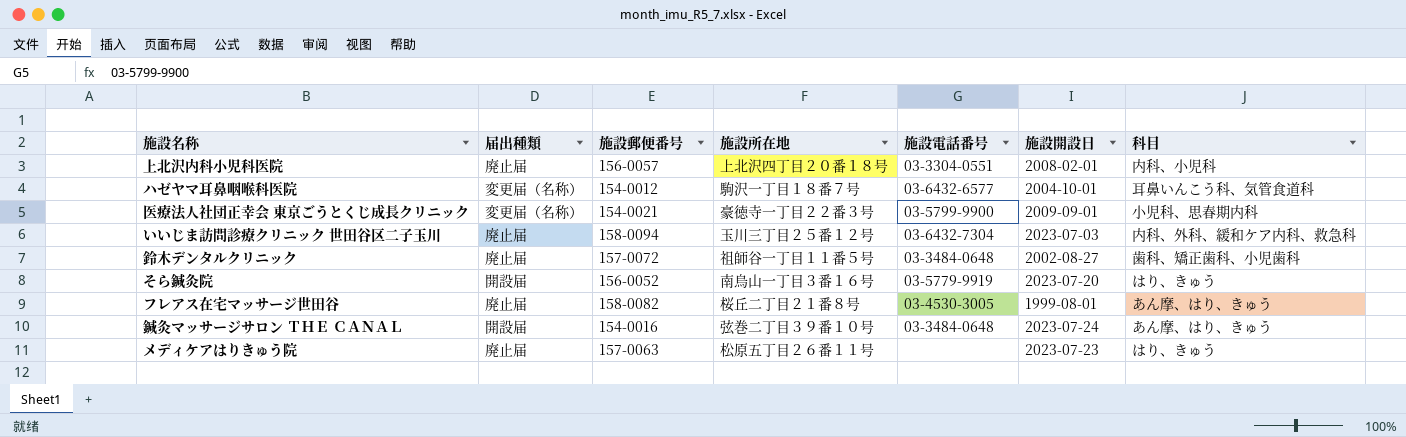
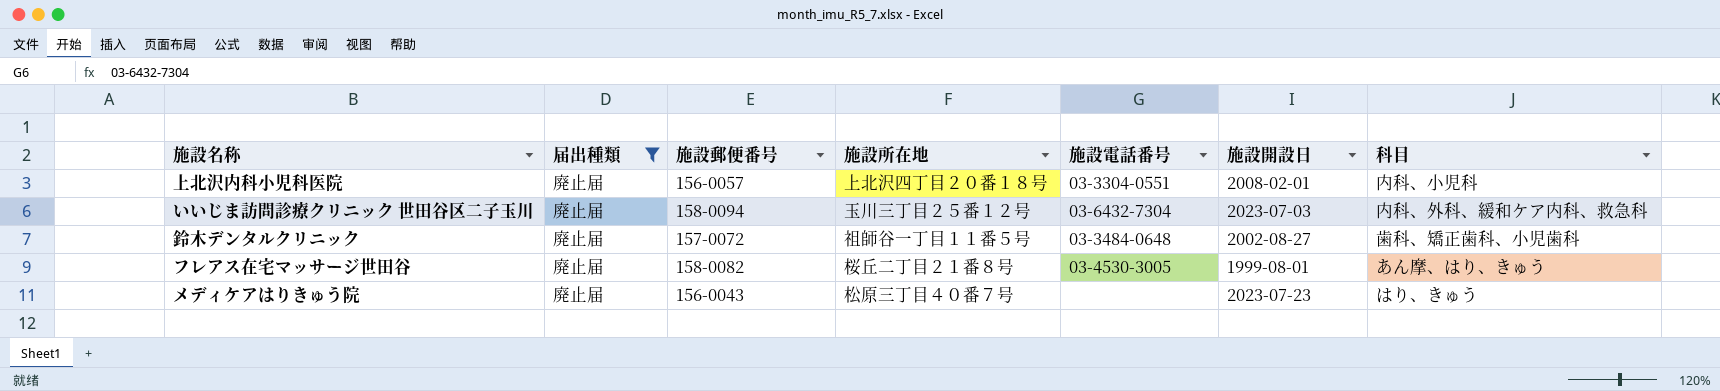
filter: none -> 届出種類 = 廃止届
メディケアはりきゅう院 | 施設郵便番号: 157-0063 -> 156-0043
メディケアはりきゅう院 | 施設所在地: 松原五丁目２６番１１号 -> 松原三丁目４０番７号

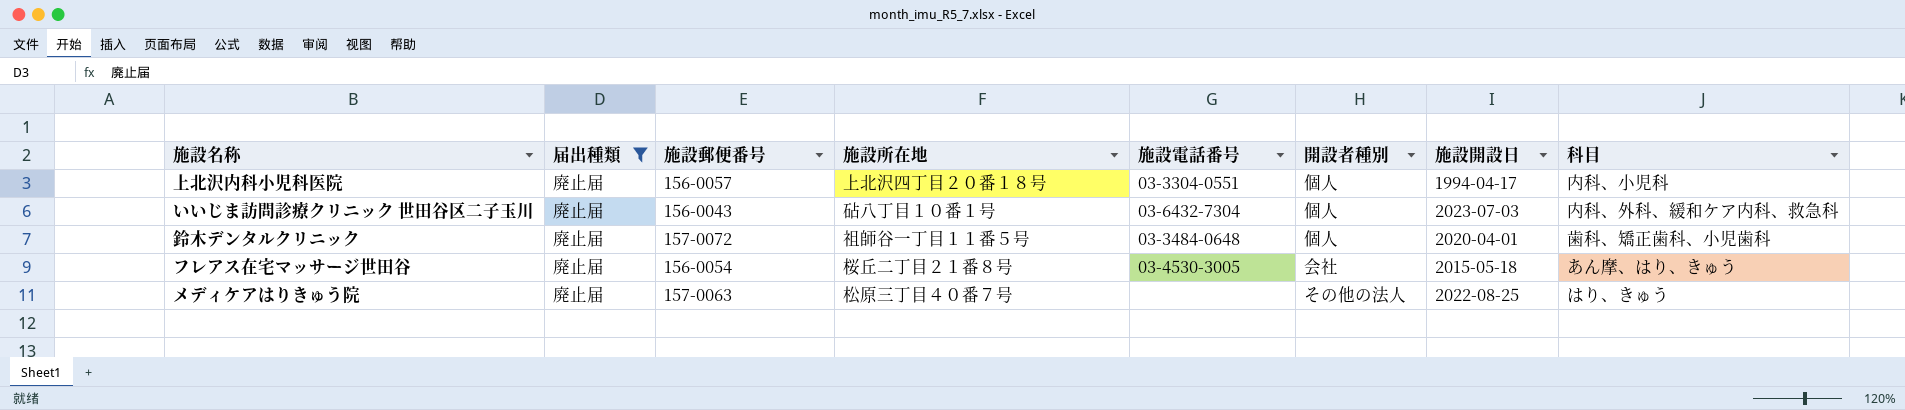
column 開設者種別 | position: none -> 6
上北沢内科小児科医院 | 施設開設日: 2008-02-01 -> 1994-04-17
いいじま訪問診療クリニック 世田谷区二子玉川 | 施設郵便番号: 158-0094 -> 156-0043
いいじま訪問診療クリニック 世田谷区二子玉川 | 施設所在地: 玉川三丁目２５番１２号 -> 砧八丁目１０番１号
鈴木デンタルクリニック | 施設開設日: 2002-08-27 -> 2020-04-01
フレアス在宅マッサージ世田谷 | 施設郵便番号: 158-0082 -> 156-0054
フレアス在宅マッサージ世田谷 | 施設開設日: 1999-08-01 -> 2015-05-18
メディケアはりきゅう院 | 施設郵便番号: 156-0043 -> 157-0063
メディケアはりきゅう院 | 施設開設日: 2023-07-23 -> 2022-08-25

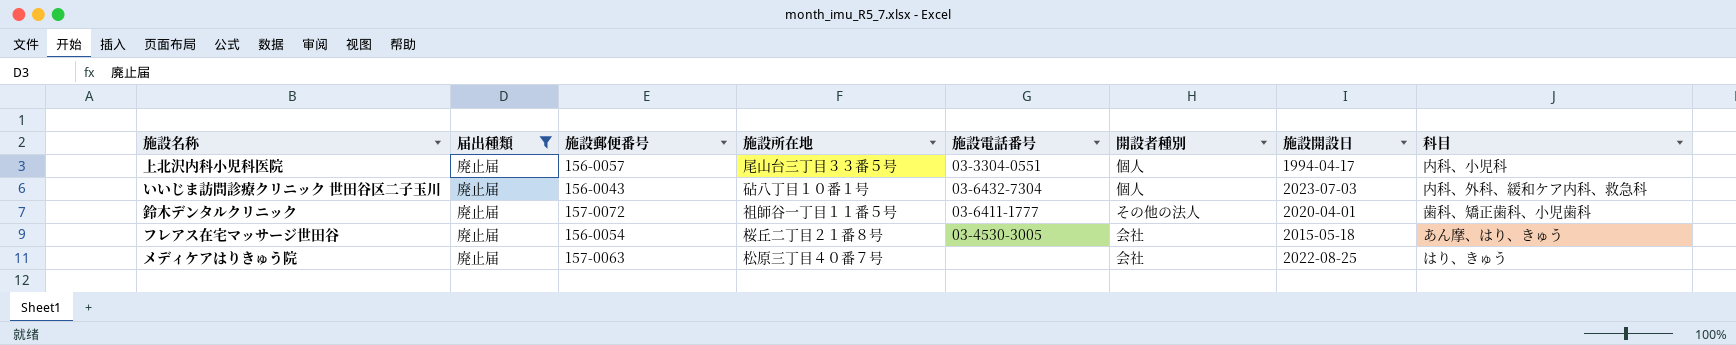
上北沢内科小児科医院 | 施設所在地: 上北沢四丁目２０番１８号 -> 尾山台三丁目３３番５号
鈴木デンタルクリニック | 施設電話番号: 03-3484-0648 -> 03-6411-1777
鈴木デンタルクリニック | 開設者種別: 個人 -> その他の法人
メディケアはりきゅう院 | 開設者種別: その他の法人 -> 会社

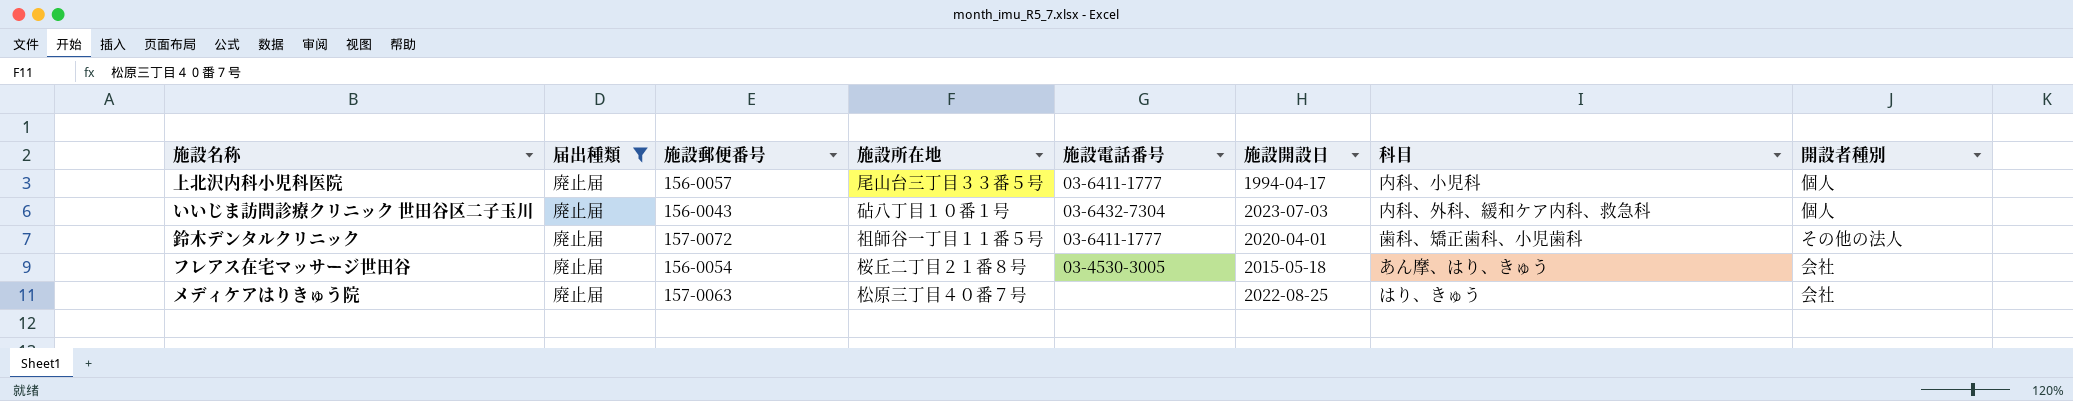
column 開設者種別 | position: 6 -> 8
上北沢内科小児科医院 | 施設電話番号: 03-3304-0551 -> 03-6411-1777

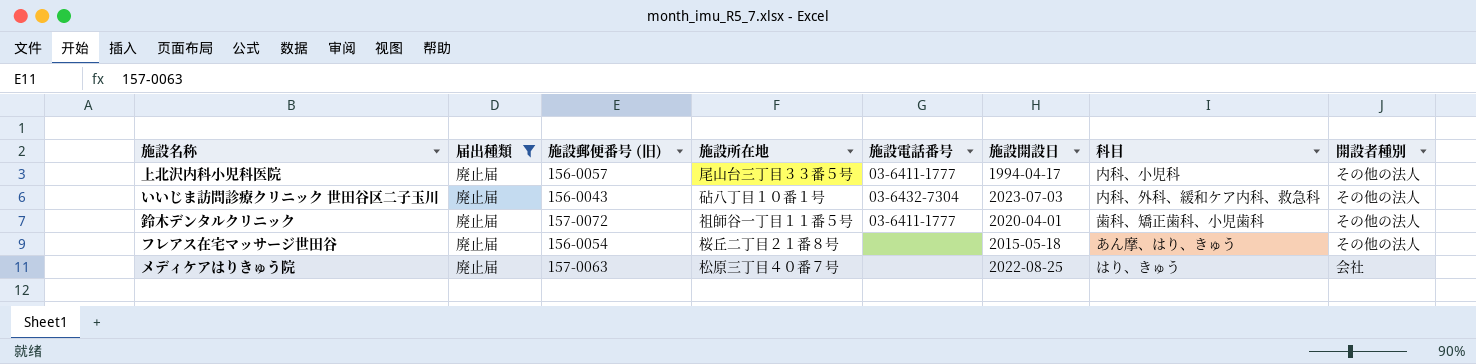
column name: 施設郵便番号 -> 施設郵便番号 (旧)
上北沢内科小児科医院 | 開設者種別: 個人 -> その他の法人
いいじま訪問診療クリニック 世田谷区二子玉川 | 開設者種別: 個人 -> その他の法人
フレアス在宅マッサージ世田谷 | 施設電話番号: 03-4530-3005 -> none
フレアス在宅マッサージ世田谷 | 開設者種別: 会社 -> その他の法人

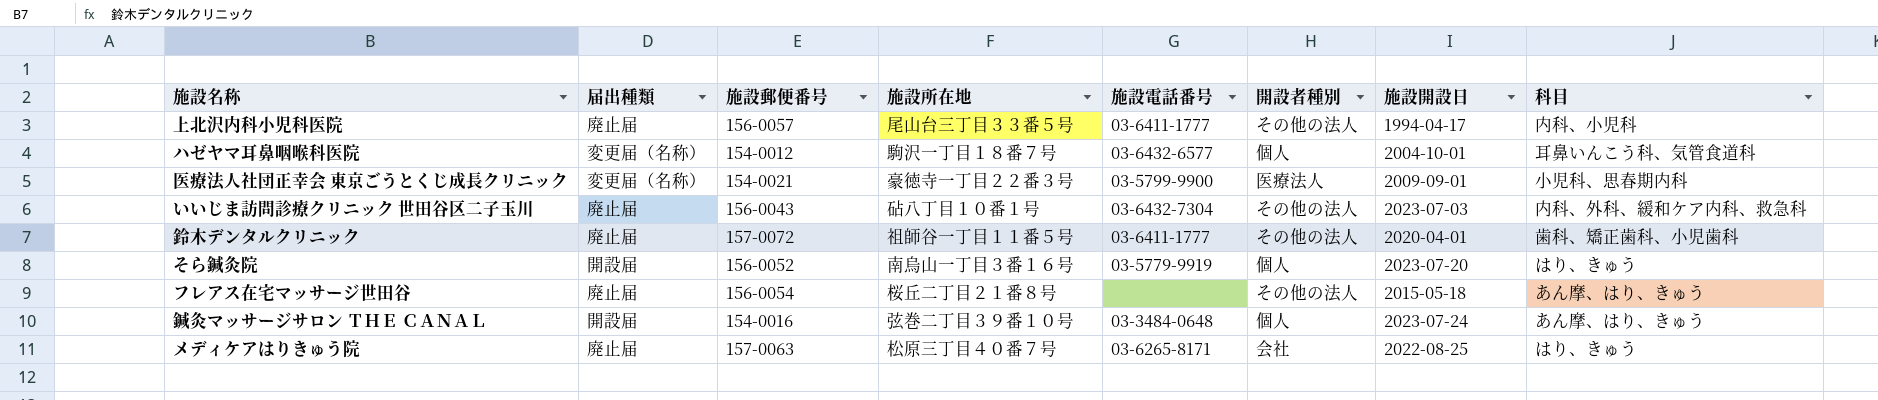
filter: 届出種類 = 廃止届 -> none
column name: 施設郵便番号 (旧) -> 施設郵便番号
column 開設者種別 | position: 8 -> 6
メディケアはりきゅう院 | 施設電話番号: none -> 03-6265-8171

